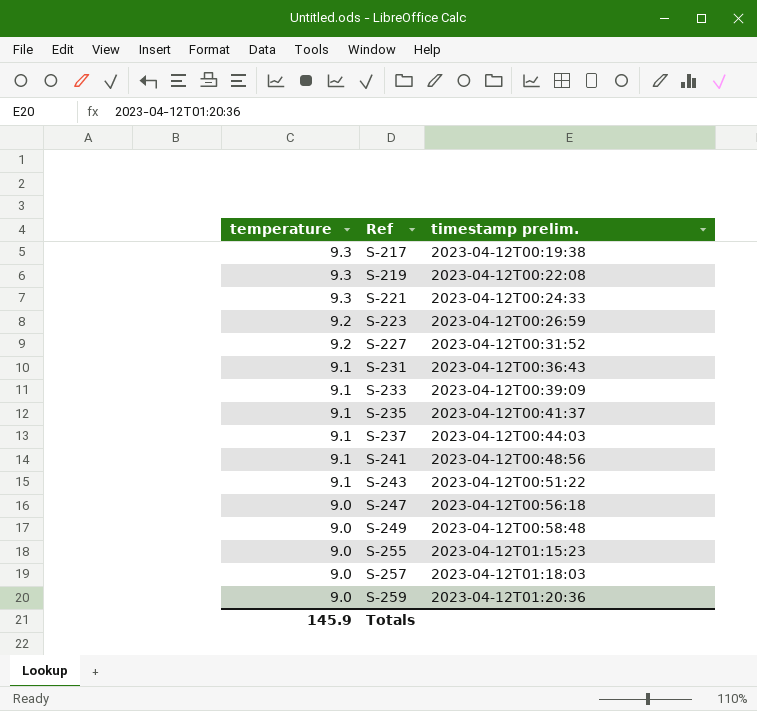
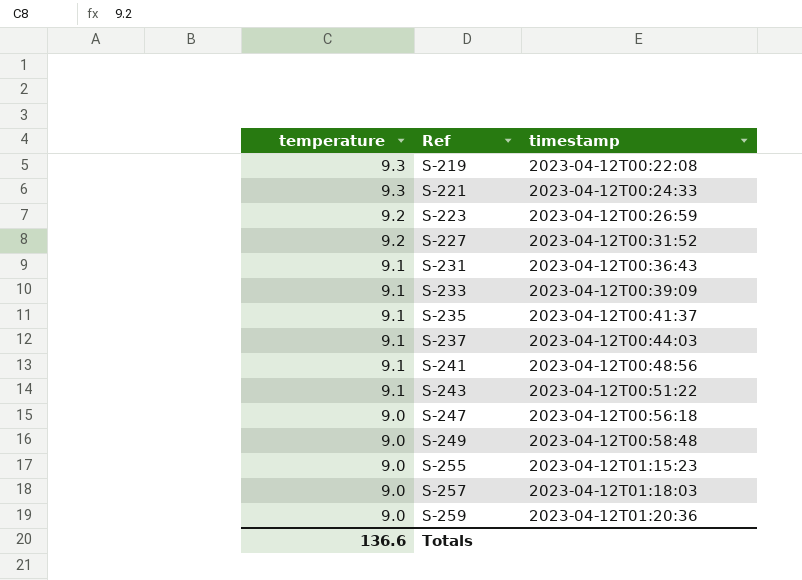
column name: timestamp prelim. -> timestamp
row S-217: 9.3 | 2023-04-12T00:19:38 -> none
Totals | temperature: 145.9 -> 136.6

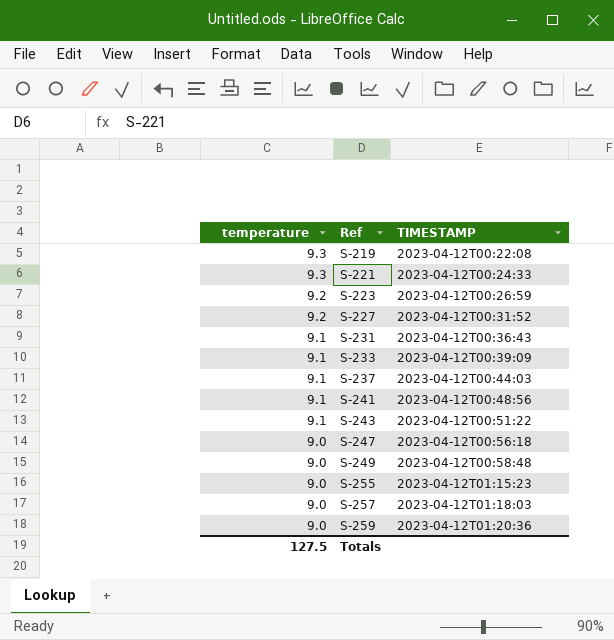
column name: timestamp -> TIMESTAMP
row S-235: 9.1 | 2023-04-12T00:41:37 -> none
Totals | temperature: 136.6 -> 127.5

